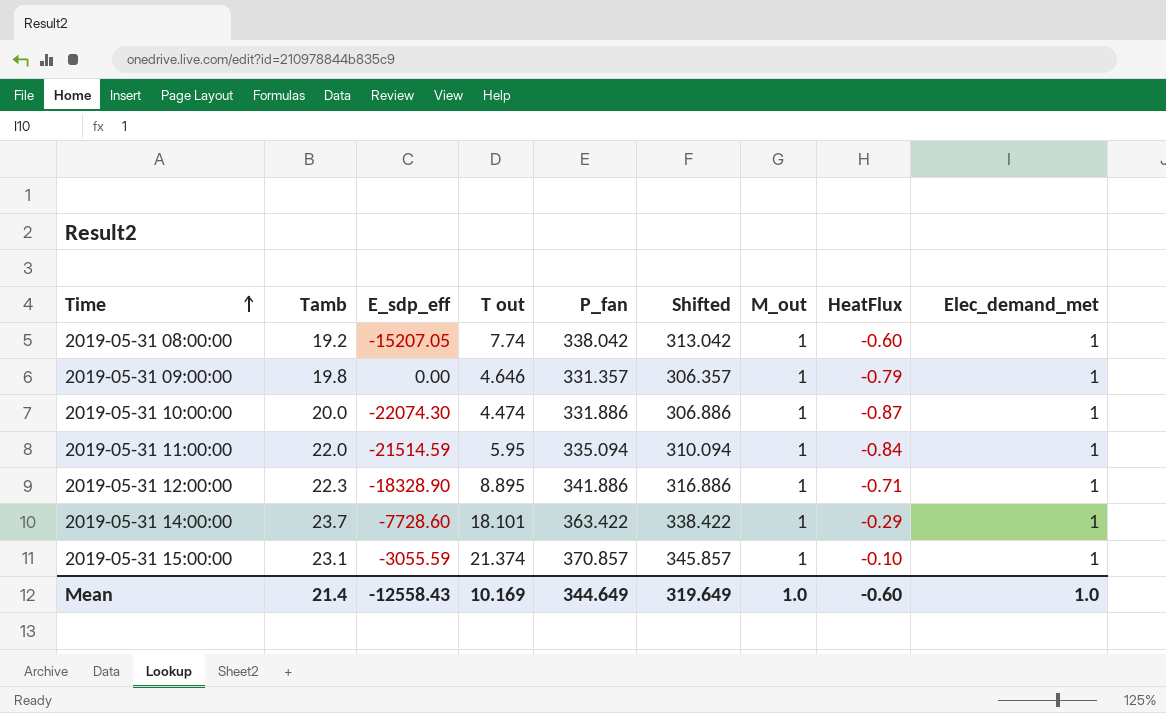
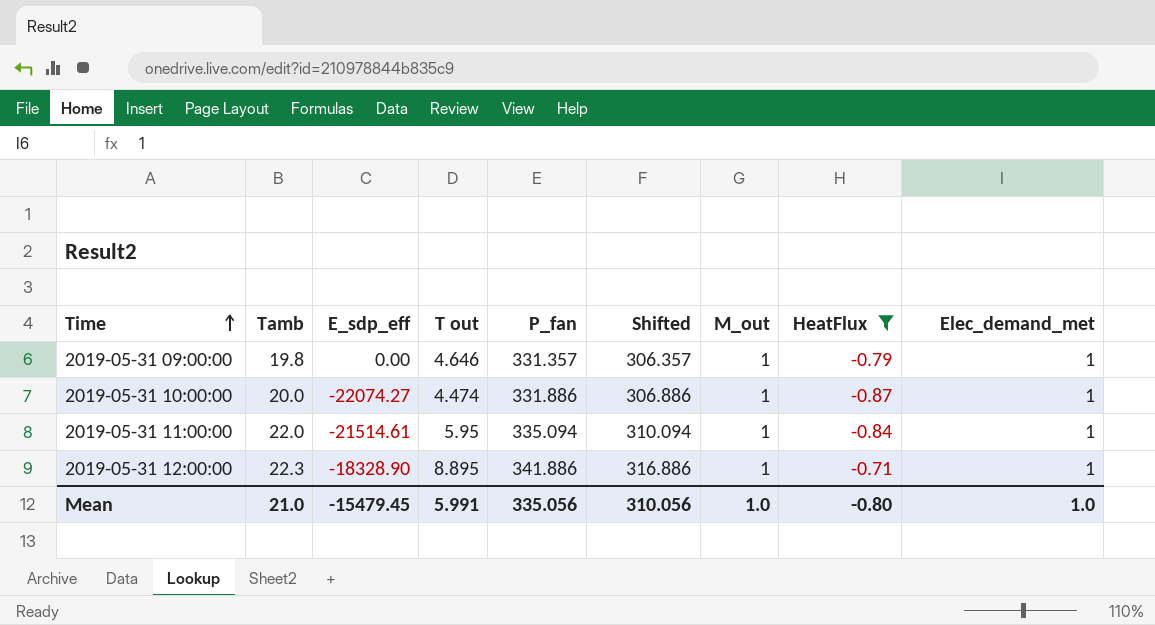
filter: none -> HeatFlux <= -0.71
2019-05-31 10:00:00 | E_sdp_eff: -22074.30 -> -22074.27
2019-05-31 11:00:00 | E_sdp_eff: -21514.59 -> -21514.61
Mean | Tamb: 21.4 -> 21.0
Mean | E_sdp_eff: -12558.43 -> -15479.45
Mean | T out: 10.169 -> 5.991
Mean | P_fan: 344.649 -> 335.056
Mean | Shifted: 319.649 -> 310.056
Mean | HeatFlux: -0.60 -> -0.80

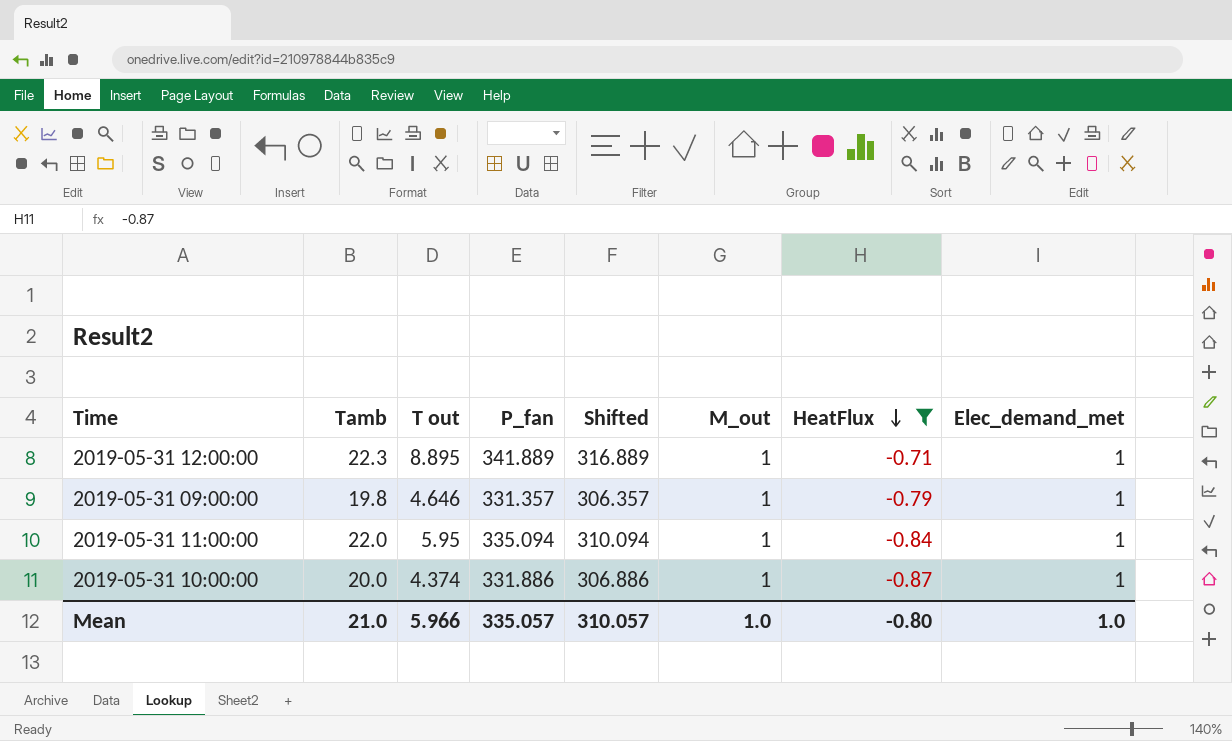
row order: Time ascending -> HeatFlux descending
column E_sdp_eff | position: 3 -> none
2019-05-31 12:00:00 | P_fan: 341.886 -> 341.889
2019-05-31 12:00:00 | Shifted: 316.886 -> 316.889
2019-05-31 10:00:00 | T out: 4.474 -> 4.374
Mean | T out: 5.991 -> 5.966
Mean | P_fan: 335.056 -> 335.057
Mean | Shifted: 310.056 -> 310.057

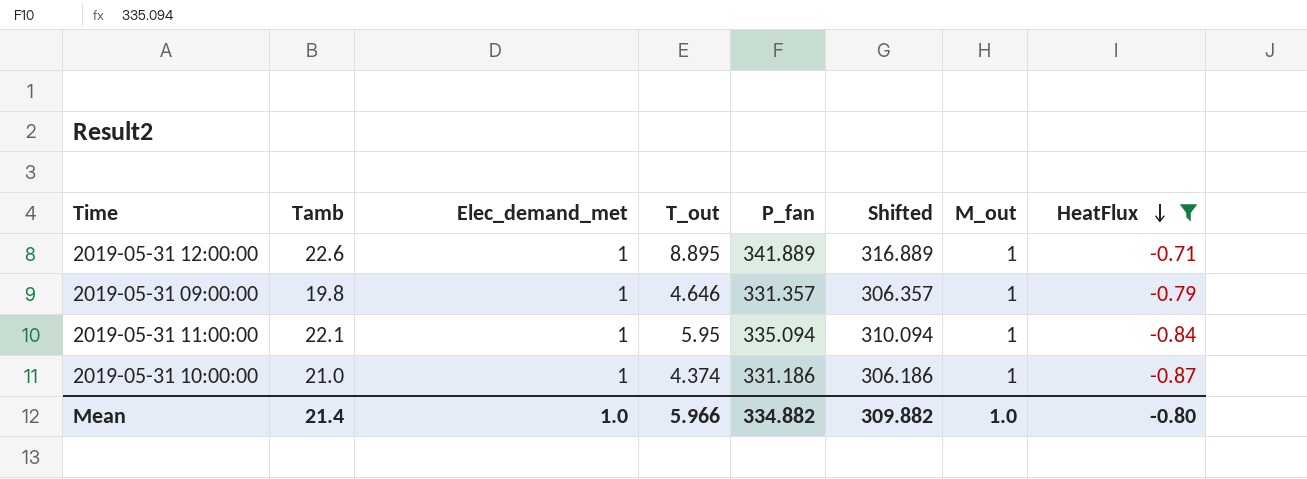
column Elec_demand_met | position: 8 -> 3
column name: T out -> T_out
2019-05-31 12:00:00 | Tamb: 22.3 -> 22.6
2019-05-31 11:00:00 | Tamb: 22.0 -> 22.1
2019-05-31 10:00:00 | Tamb: 20.0 -> 21.0
2019-05-31 10:00:00 | P_fan: 331.886 -> 331.186
2019-05-31 10:00:00 | Shifted: 306.886 -> 306.186
Mean | Tamb: 21.0 -> 21.4
Mean | P_fan: 335.057 -> 334.882
Mean | Shifted: 310.057 -> 309.882

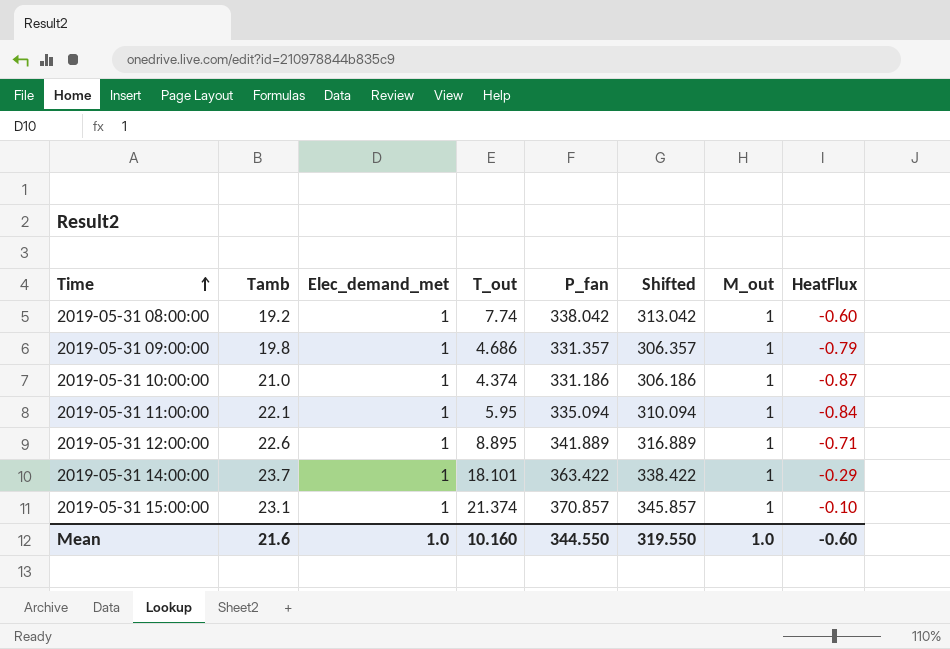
filter: HeatFlux <= -0.71 -> none
row order: HeatFlux descending -> Time ascending
2019-05-31 09:00:00 | T_out: 4.646 -> 4.686
Mean | Tamb: 21.4 -> 21.6
Mean | T_out: 5.966 -> 10.160
Mean | P_fan: 334.882 -> 344.550
Mean | Shifted: 309.882 -> 319.550
Mean | HeatFlux: -0.80 -> -0.60

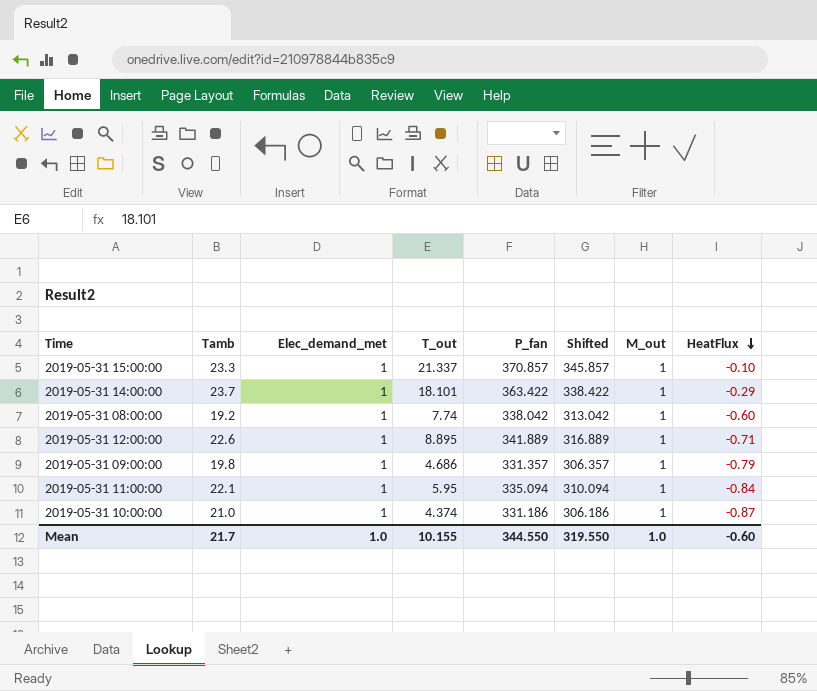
row order: Time ascending -> HeatFlux descending
2019-05-31 15:00:00 | Tamb: 23.1 -> 23.3
2019-05-31 15:00:00 | T_out: 21.374 -> 21.337
Mean | Tamb: 21.6 -> 21.7
Mean | T_out: 10.160 -> 10.155

